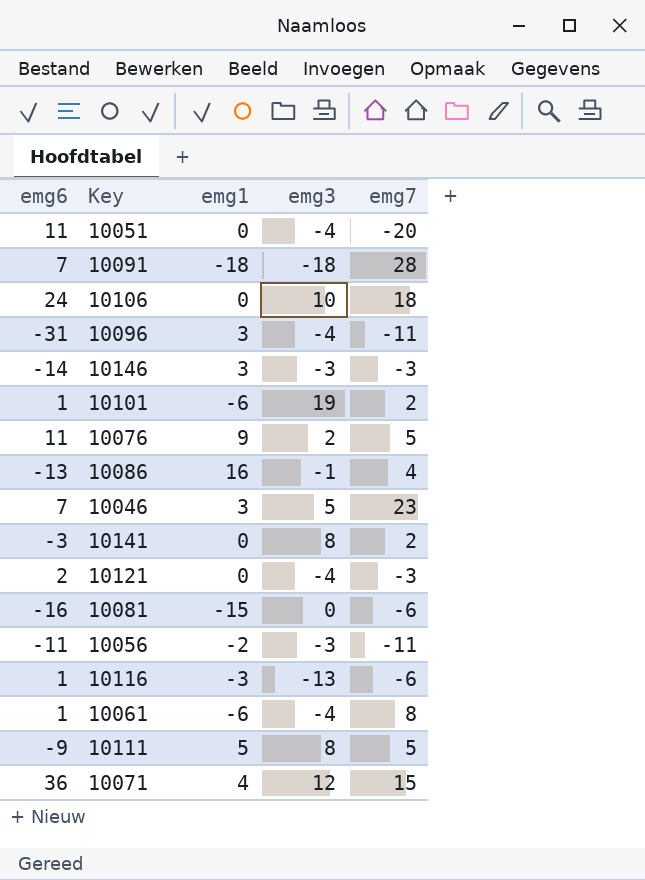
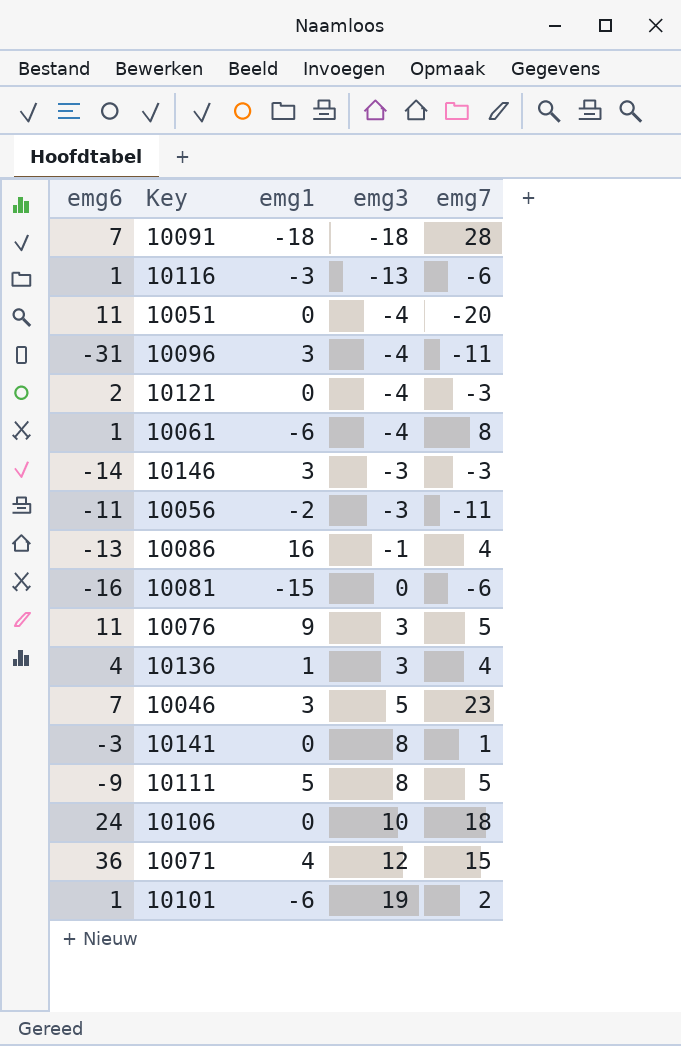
row order: none -> emg3 ascending
10076 | emg3: 2 -> 3
row 10136: none -> 4 | 1 | 3 | 4
10141 | emg7: 2 -> 1

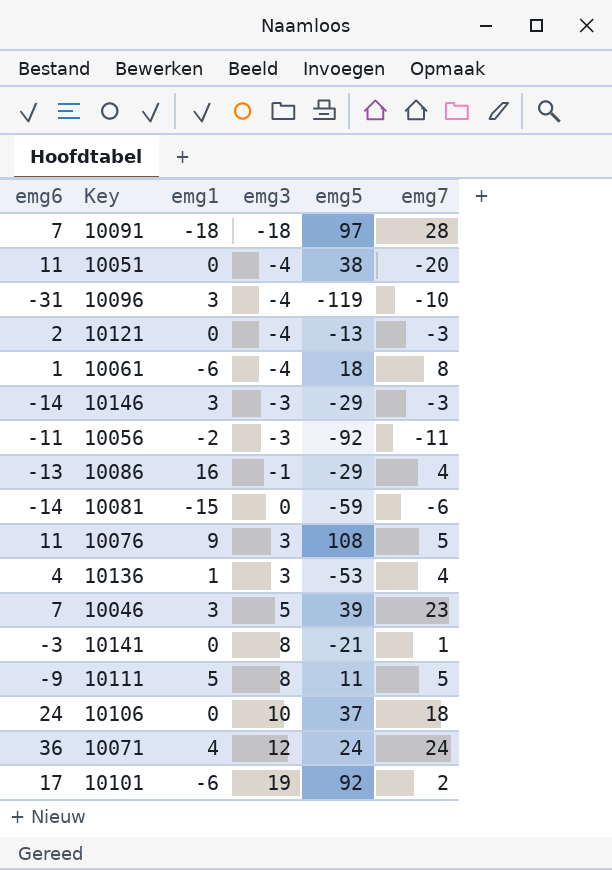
column emg5 | position: none -> 5
row 10116: 1 | -3 | -13 | -6 -> none
10096 | emg7: -11 -> -10
10081 | emg6: -16 -> -14
10071 | emg7: 15 -> 24
10101 | emg6: 1 -> 17

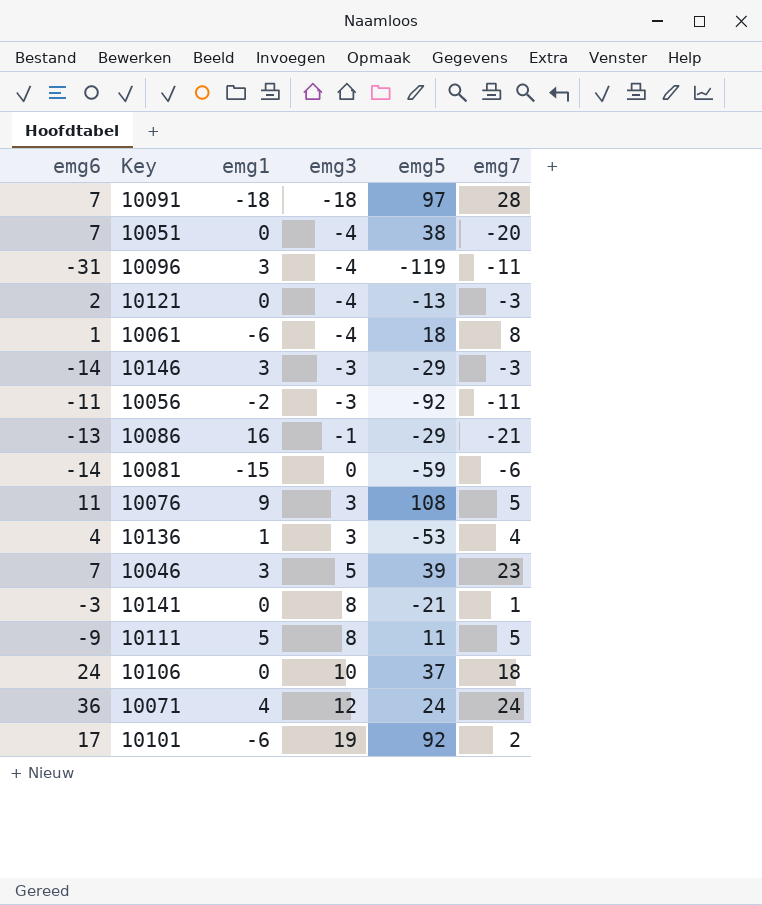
10051 | emg6: 11 -> 7
10096 | emg7: -10 -> -11
10086 | emg7: 4 -> -21

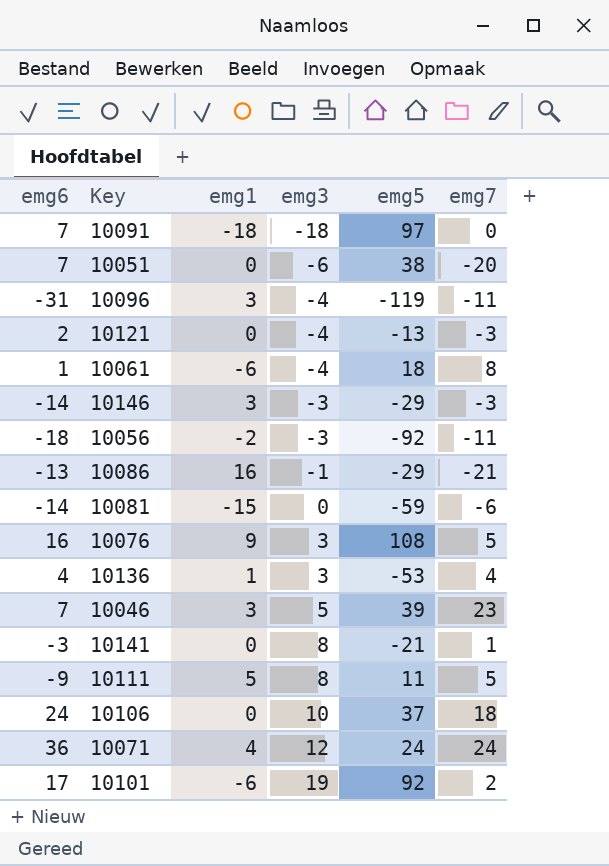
10091 | emg7: 28 -> 0
10051 | emg3: -4 -> -6
10056 | emg6: -11 -> -18
10076 | emg6: 11 -> 16

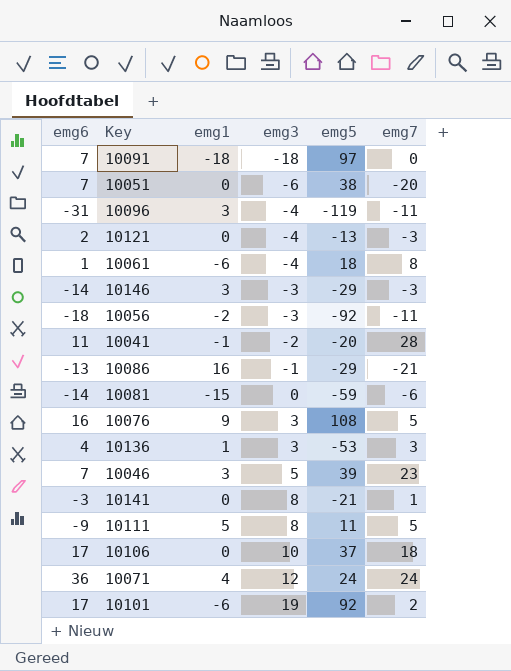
row 10041: none -> 11 | -1 | -2 | -20 | 28
10136 | emg7: 4 -> 3
10106 | emg6: 24 -> 17

